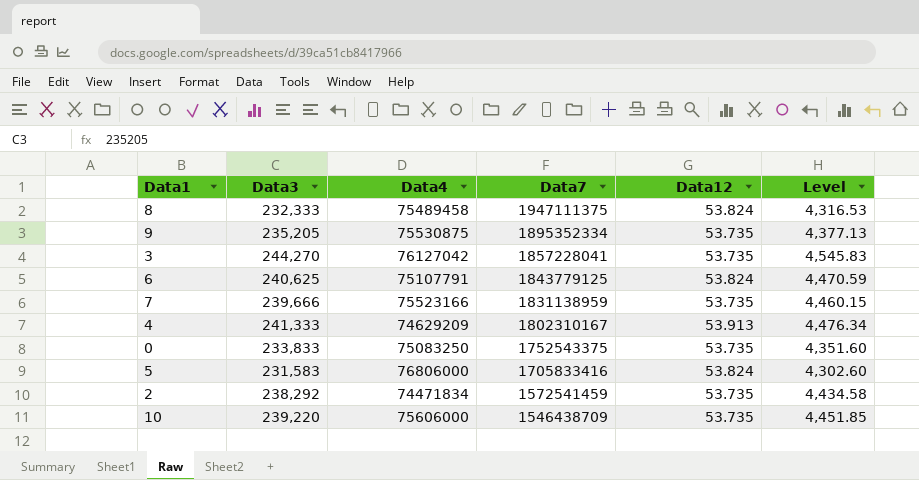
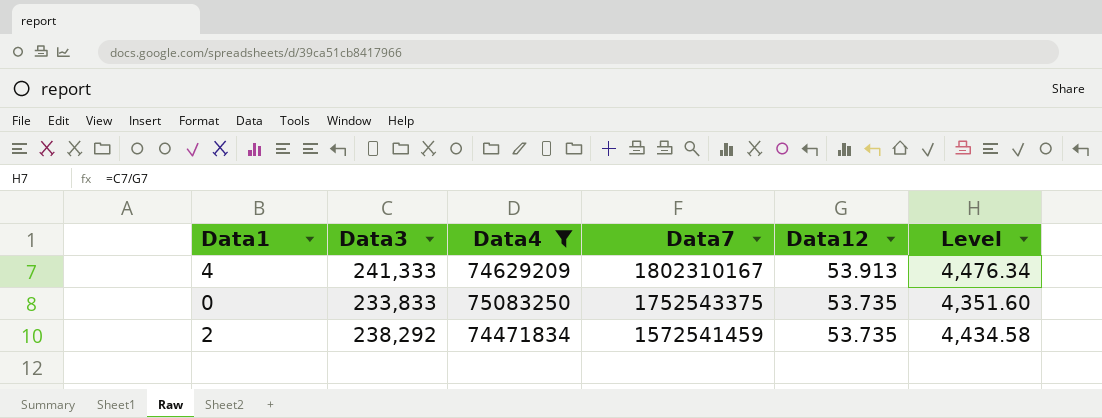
filter: none -> Data4 <= 75083250

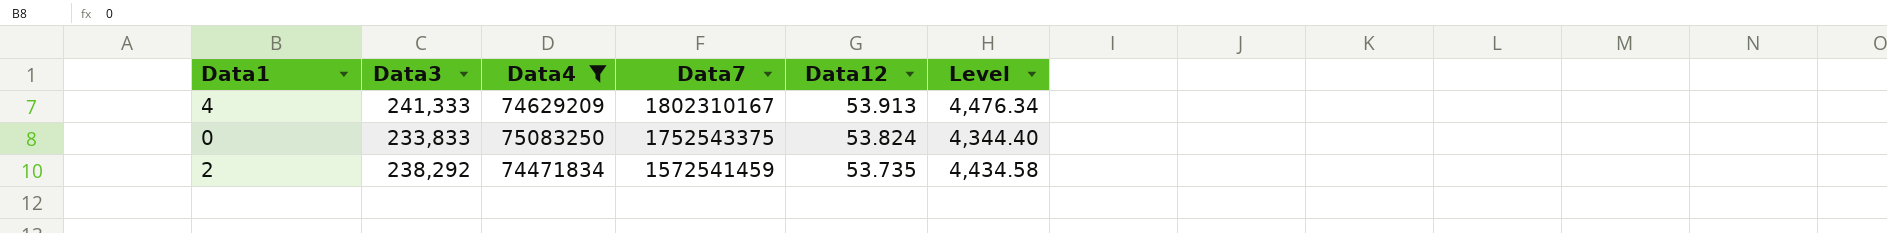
0 | Data12: 53.735 -> 53.824
0 | Level: 4,351.60 -> 4,344.40

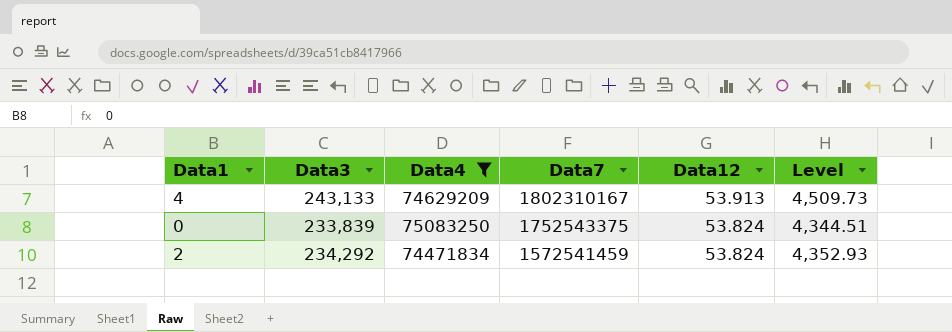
4 | Data3: 241,333 -> 243,133
4 | Level: 4,476.34 -> 4,509.73
0 | Data3: 233,833 -> 233,839
0 | Level: 4,344.40 -> 4,344.51
2 | Data3: 238,292 -> 234,292
2 | Data12: 53.735 -> 53.824
2 | Level: 4,434.58 -> 4,352.93

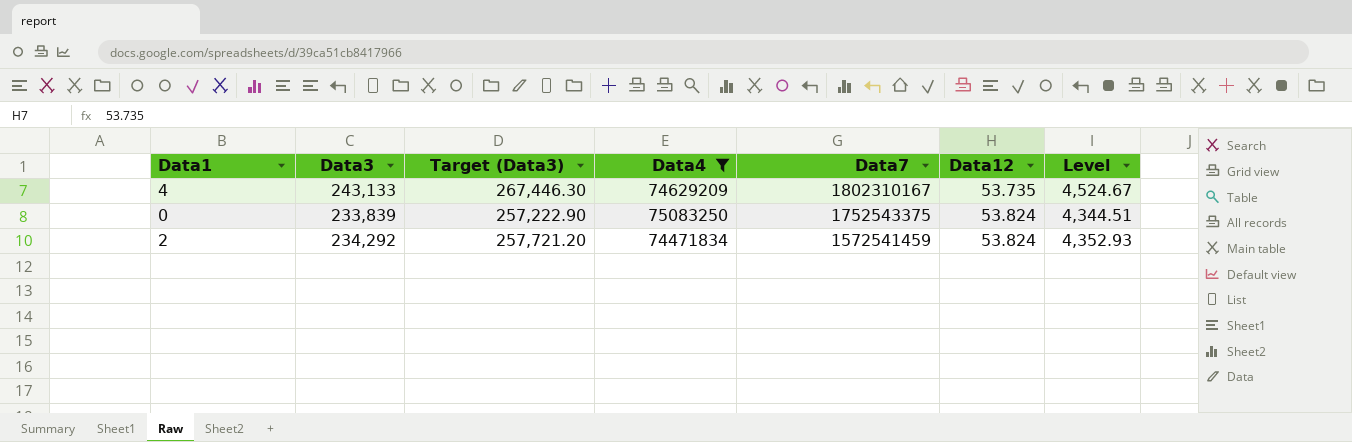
column Target (Data3) | formula: none -> [Data3] * 1.1
4 | Data12: 53.913 -> 53.735
4 | Level: 4,509.73 -> 4,524.67

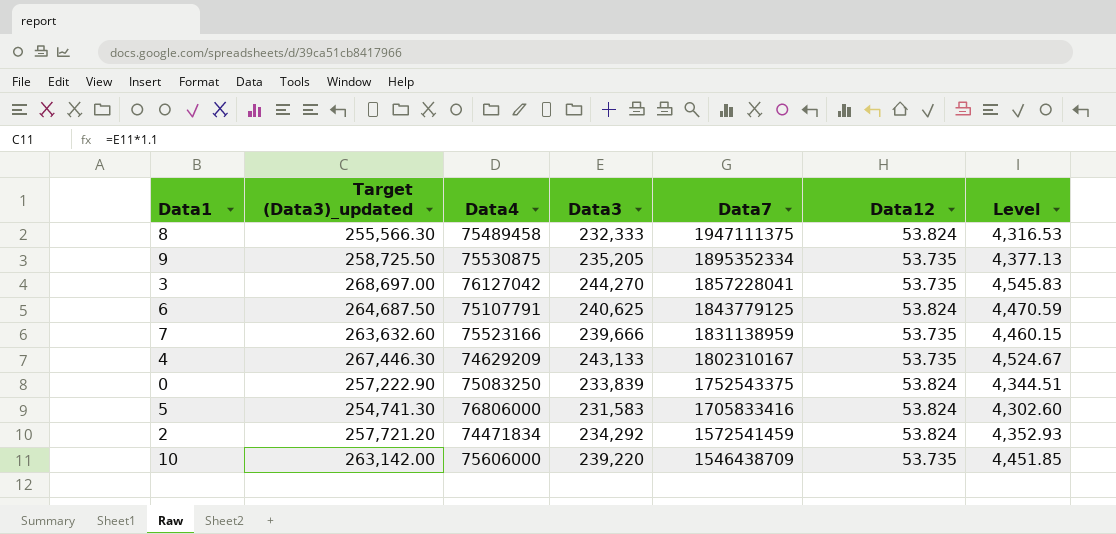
filter: Data4 <= 75083250 -> none
column name: Target (Data3) -> Target (Data3)_updated
column Data3 | position: 2 -> 4

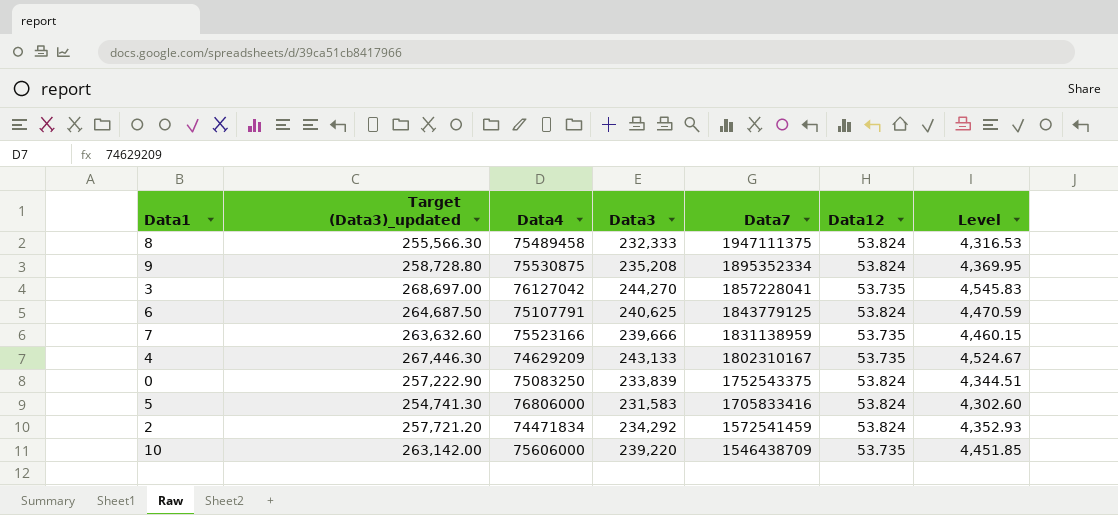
9 | Target (Data3)_updated: 258,725.50 -> 258,728.80
9 | Data3: 235,205 -> 235,208
9 | Data12: 53.735 -> 53.824
9 | Level: 4,377.13 -> 4,369.95

